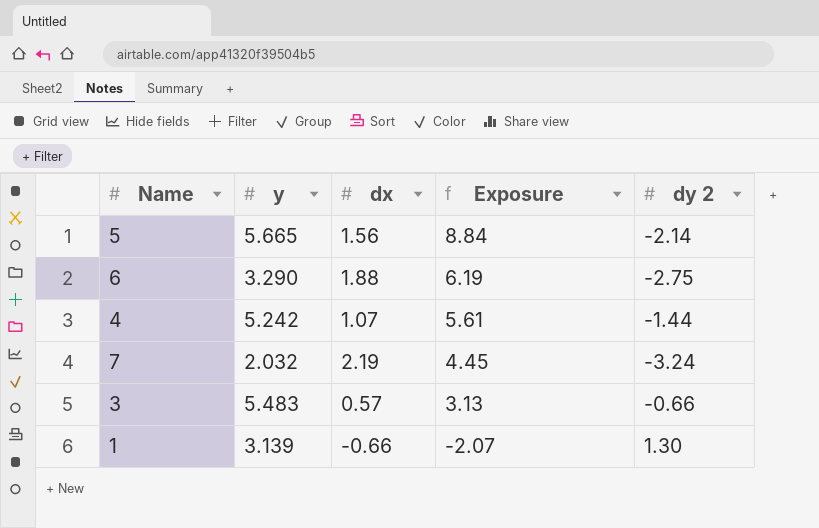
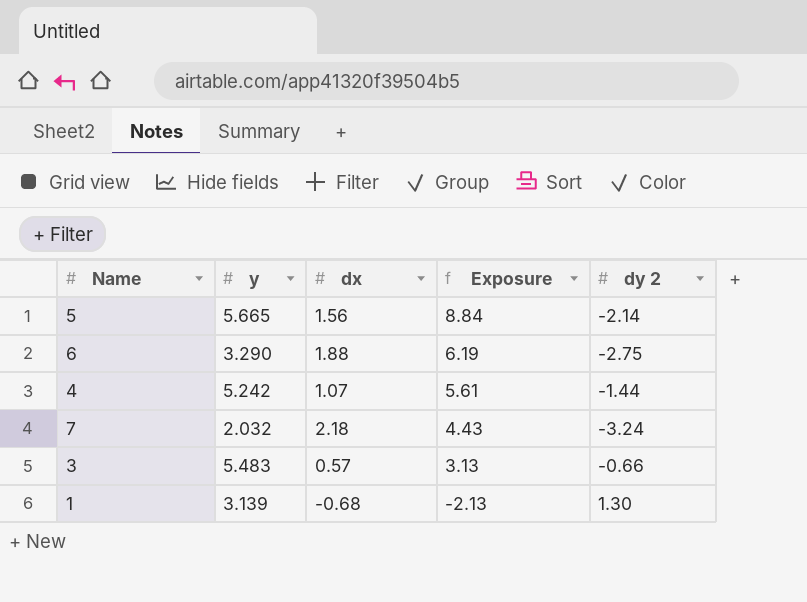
7 | dx: 2.19 -> 2.18
7 | Exposure: 4.45 -> 4.43
1 | dx: -0.66 -> -0.68
1 | Exposure: -2.07 -> -2.13

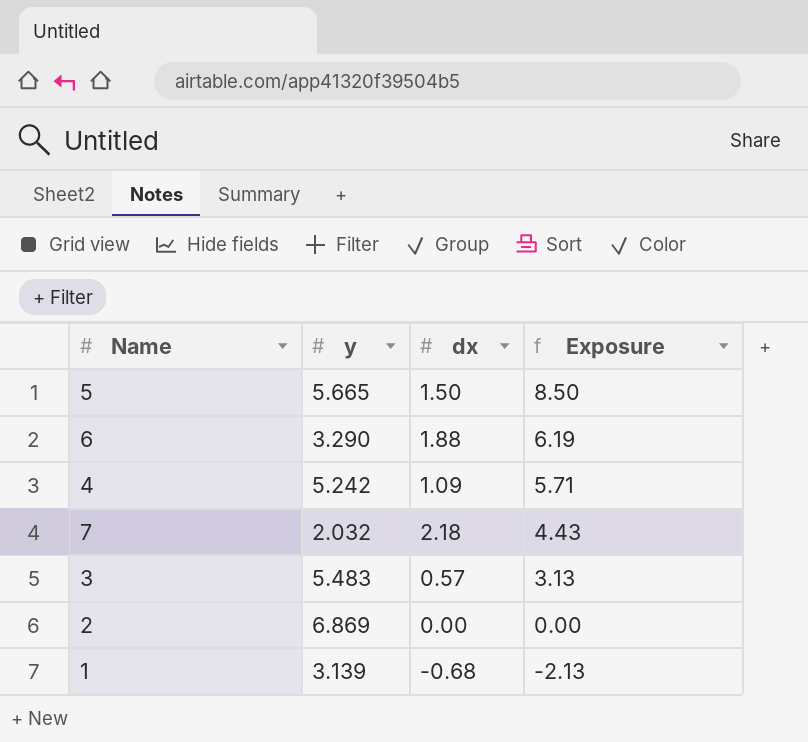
column dy 2 | position: 5 -> none
5 | dx: 1.56 -> 1.50
5 | Exposure: 8.84 -> 8.50
4 | dx: 1.07 -> 1.09
4 | Exposure: 5.61 -> 5.71
row 2: none -> 6.869 | 0.00 | 0.00

